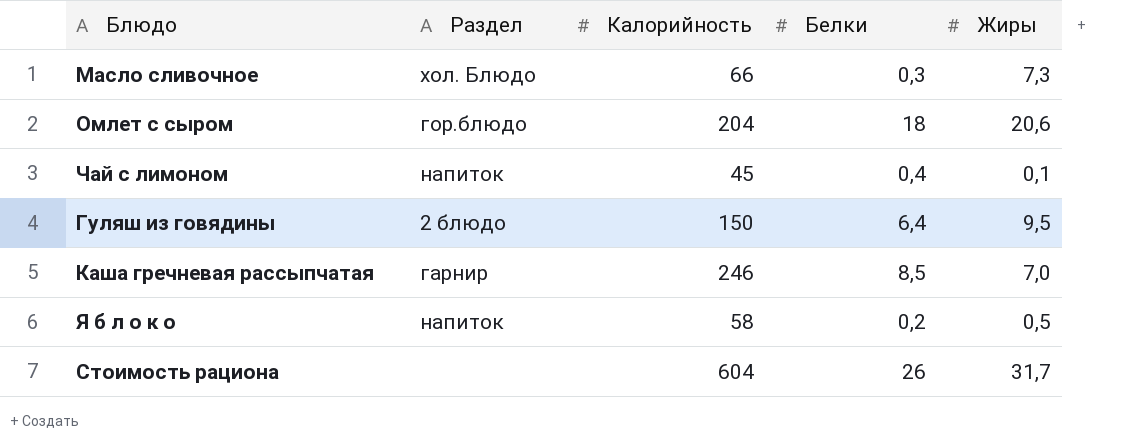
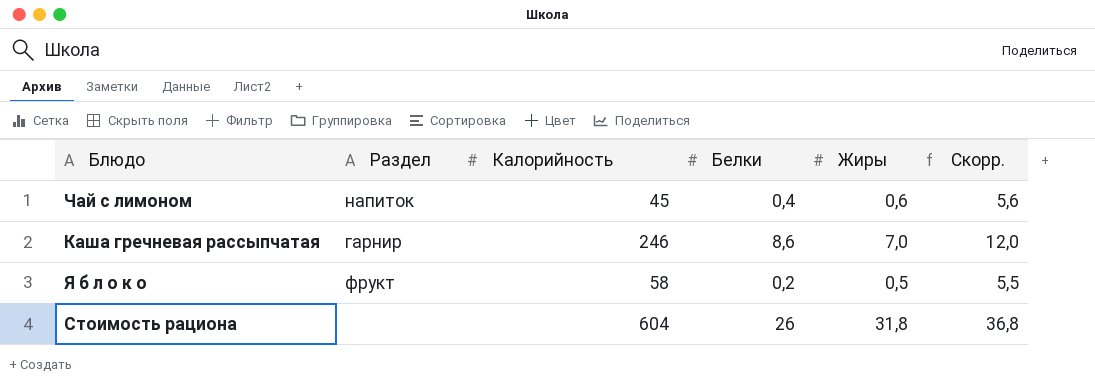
column Скорр. | formula: none -> [Жиры] + 5
row Масло сливочное: хол. Блюдо | 66 | 0,3 | 7,3 -> none
row Омлет с сыром: гор.блюдо | 204 | 18 | 20,6 -> none
row Гуляш из говядины: 2 блюдо | 150 | 6,4 | 9,5 -> none
Чай с лимоном | Жиры: 0,1 -> 0,6
Каша гречневая рассыпчатая | Белки: 8,5 -> 8,6
Я б л о к о | Раздел: напиток -> фрукт
Стоимость рациона | Жиры: 31,7 -> 31,8

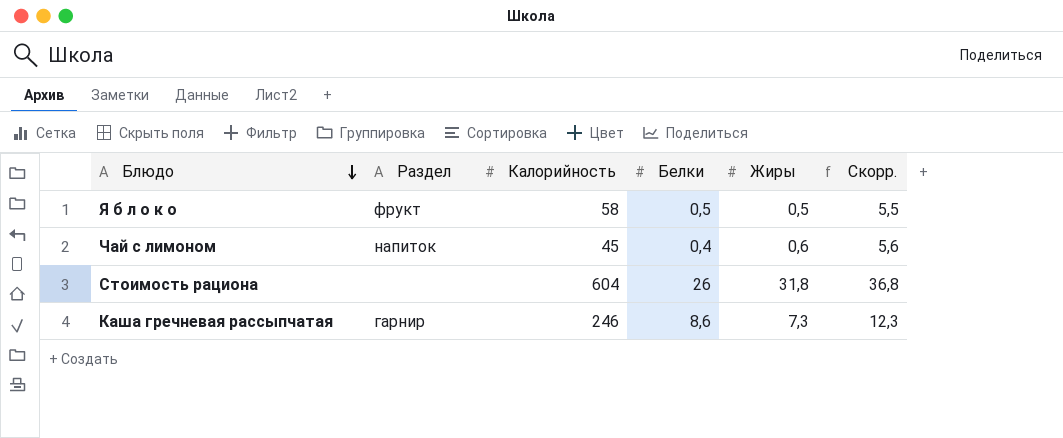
row order: none -> Блюдо descending
Я б л о к о | Белки: 0,2 -> 0,5
Каша гречневая рассыпчатая | Жиры: 7,0 -> 7,3
Каша гречневая рассыпчатая | Скорр.: 12,0 -> 12,3

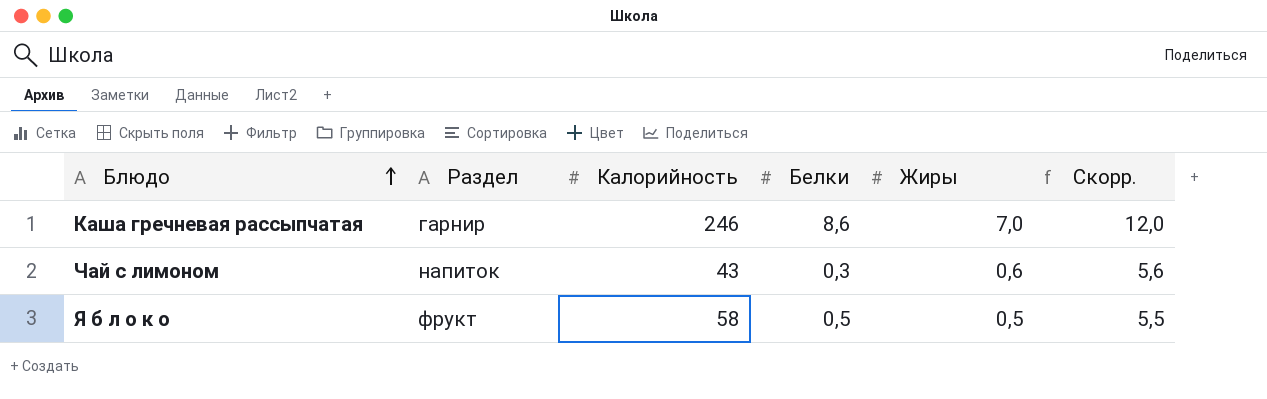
row order: Блюдо descending -> Блюдо ascending
row Стоимость рациона: none | 604 | 26 | 31,8 | 36,8 -> none
Каша гречневая рассыпчатая | Жиры: 7,3 -> 7,0
Каша гречневая рассыпчатая | Скорр.: 12,3 -> 12,0
Чай с лимоном | Калорийность: 45 -> 43
Чай с лимоном | Белки: 0,4 -> 0,3

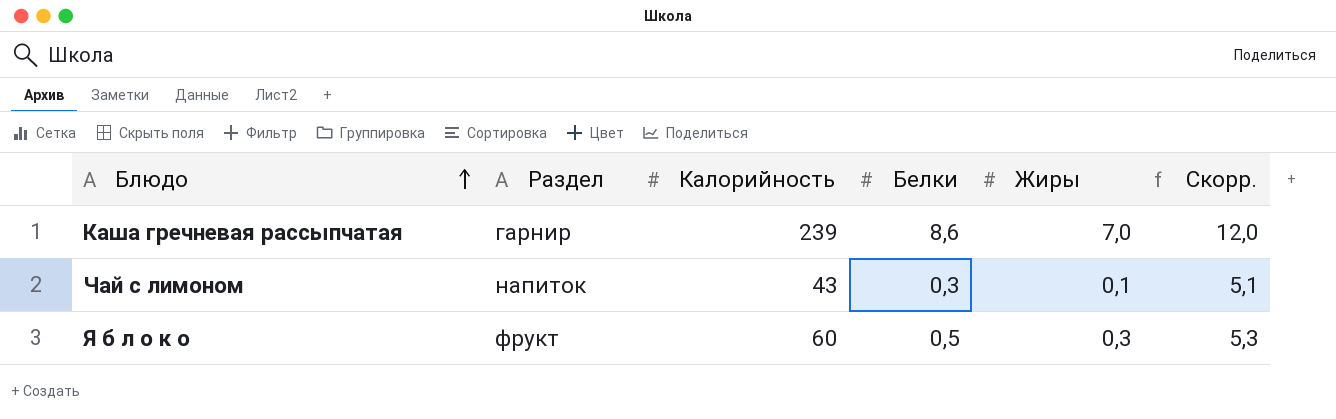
Каша гречневая рассыпчатая | Калорийность: 246 -> 239
Чай с лимоном | Жиры: 0,6 -> 0,1
Чай с лимоном | Скорр.: 5,6 -> 5,1
Я б л о к о | Калорийность: 58 -> 60
Я б л о к о | Жиры: 0,5 -> 0,3
Я б л о к о | Скорр.: 5,5 -> 5,3

